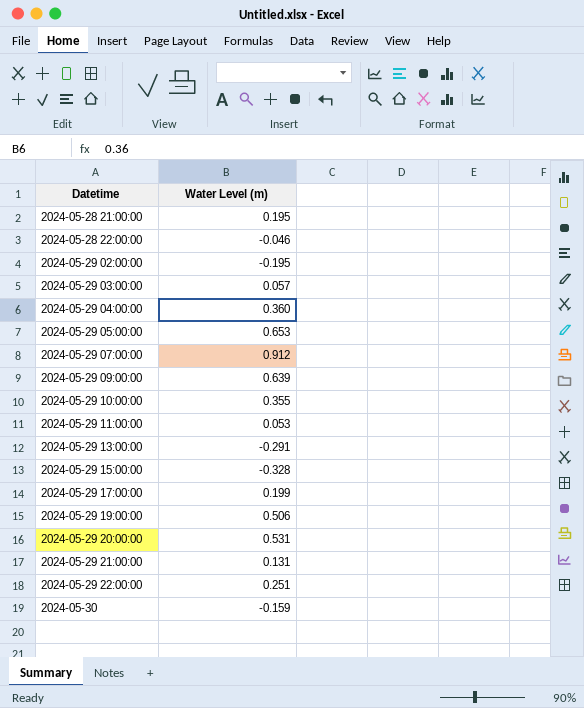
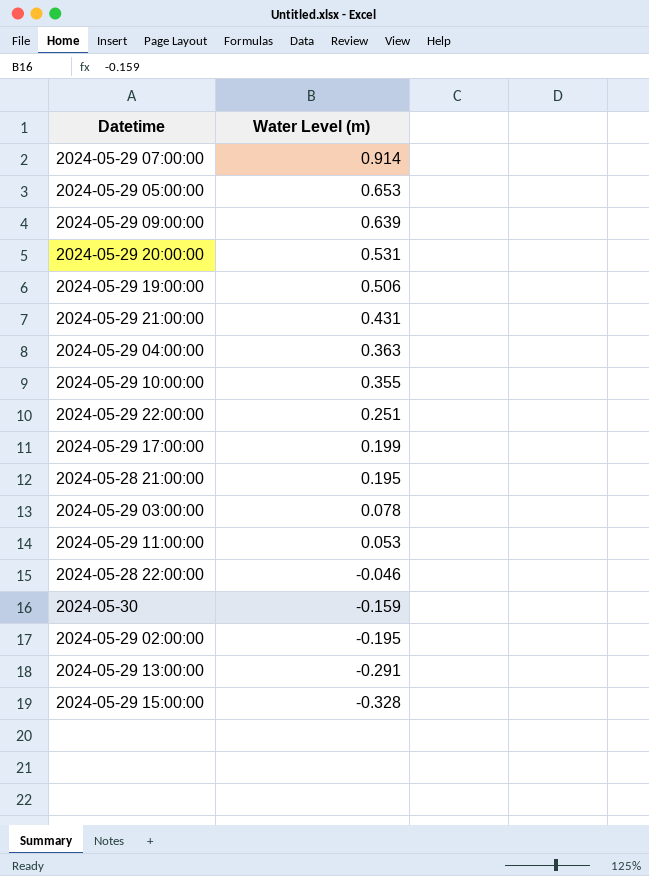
row order: Datetime ascending -> Water Level (m) descending
2024-05-29 07:00:00 | Water Level (m): 0.912 -> 0.914
2024-05-29 21:00:00 | Water Level (m): 0.131 -> 0.431
2024-05-29 04:00:00 | Water Level (m): 0.360 -> 0.363
2024-05-29 03:00:00 | Water Level (m): 0.057 -> 0.078

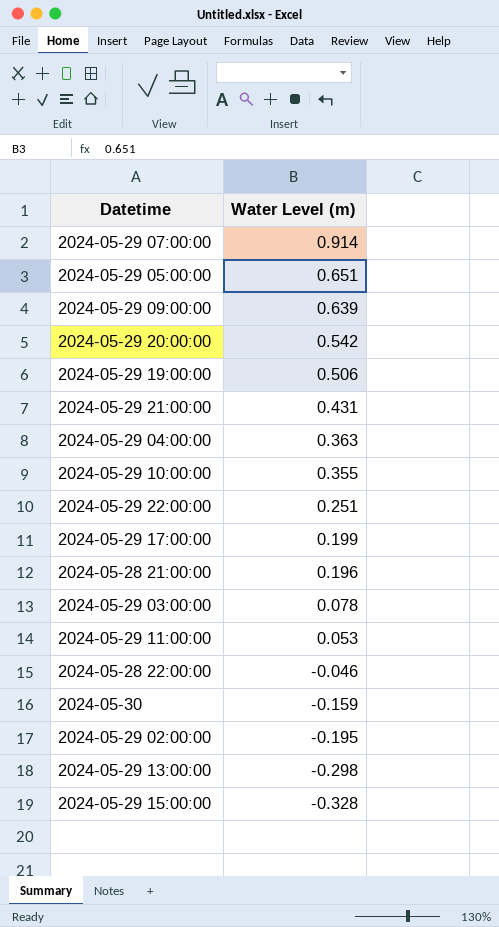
2024-05-29 05:00:00 | Water Level (m): 0.653 -> 0.651
2024-05-29 20:00:00 | Water Level (m): 0.531 -> 0.542
2024-05-28 21:00:00 | Water Level (m): 0.195 -> 0.196
2024-05-29 13:00:00 | Water Level (m): -0.291 -> -0.298

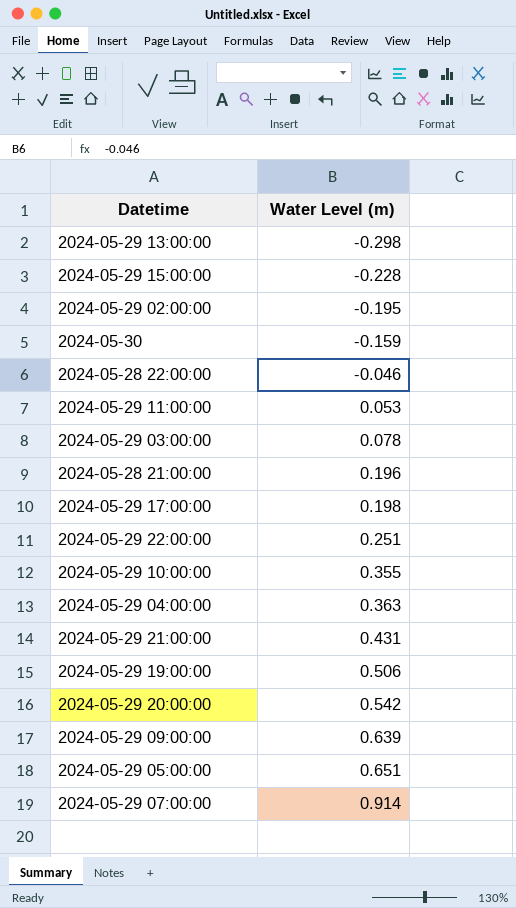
row order: Water Level (m) descending -> Water Level (m) ascending
2024-05-29 15:00:00 | Water Level (m): -0.328 -> -0.228
2024-05-29 17:00:00 | Water Level (m): 0.199 -> 0.198

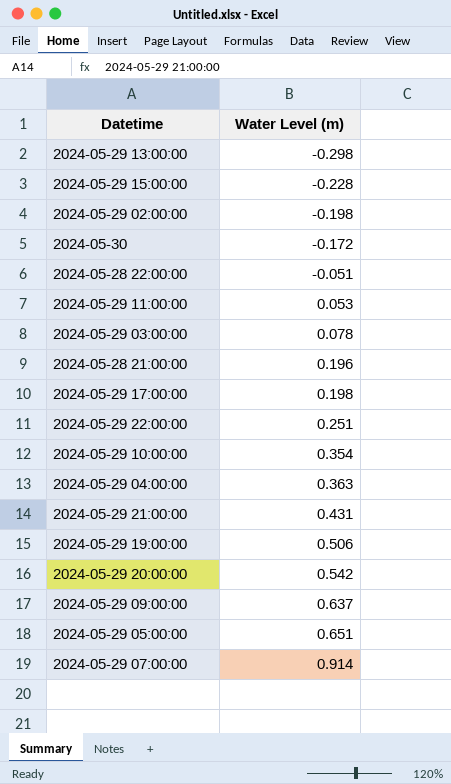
2024-05-29 02:00:00 | Water Level (m): -0.195 -> -0.198
2024-05-30 | Water Level (m): -0.159 -> -0.172
2024-05-28 22:00:00 | Water Level (m): -0.046 -> -0.051
2024-05-29 10:00:00 | Water Level (m): 0.355 -> 0.354
2024-05-29 09:00:00 | Water Level (m): 0.639 -> 0.637

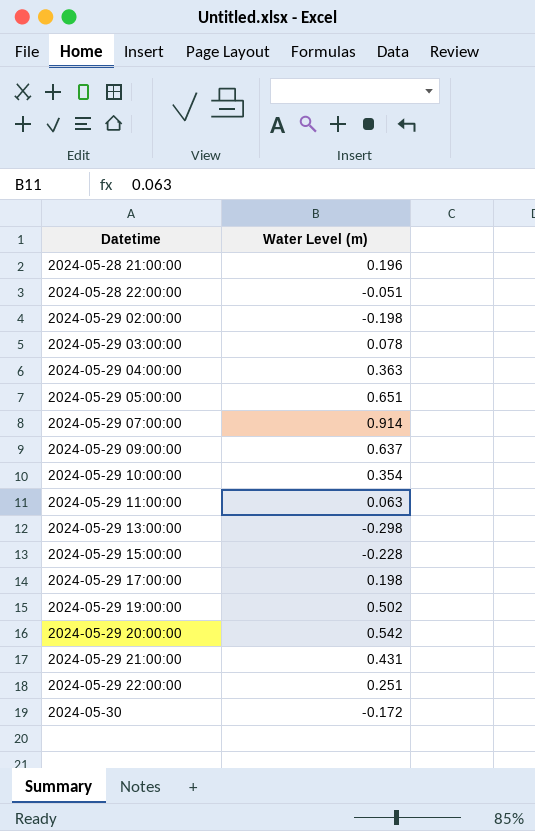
row order: Water Level (m) ascending -> Datetime ascending
2024-05-29 11:00:00 | Water Level (m): 0.053 -> 0.063
2024-05-29 19:00:00 | Water Level (m): 0.506 -> 0.502

